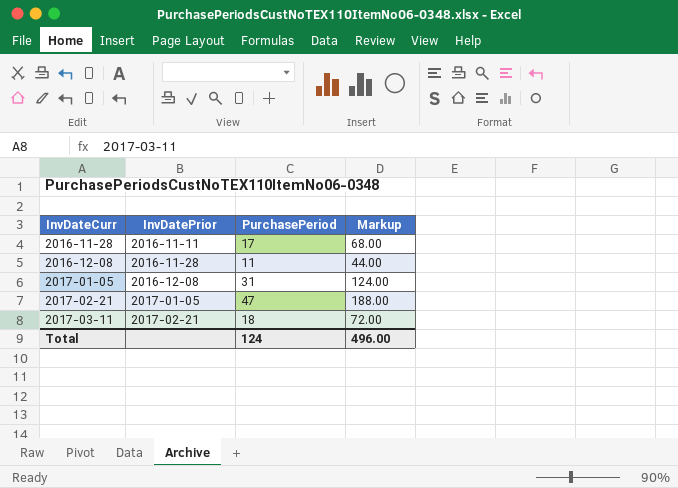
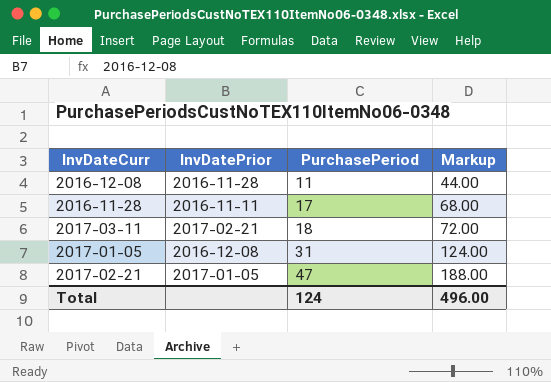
row order: InvDateCurr ascending -> PurchasePeriod ascending

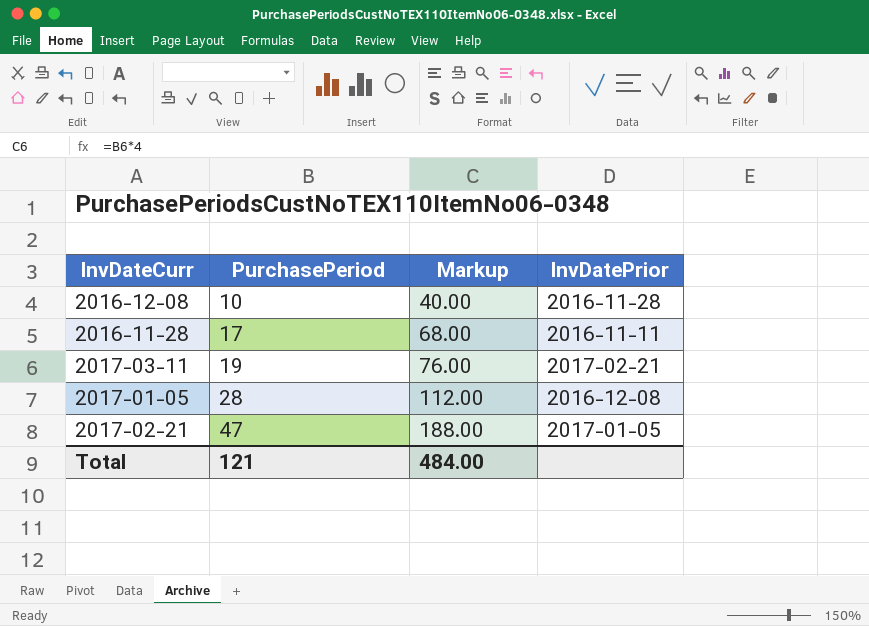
column InvDatePrior | position: 2 -> 4
2016-12-08 | PurchasePeriod: 11 -> 10
2016-12-08 | Markup: 44.00 -> 40.00
2017-03-11 | PurchasePeriod: 18 -> 19
2017-03-11 | Markup: 72.00 -> 76.00
2017-01-05 | PurchasePeriod: 31 -> 28
2017-01-05 | Markup: 124.00 -> 112.00
Total | PurchasePeriod: 124 -> 121
Total | Markup: 496.00 -> 484.00

